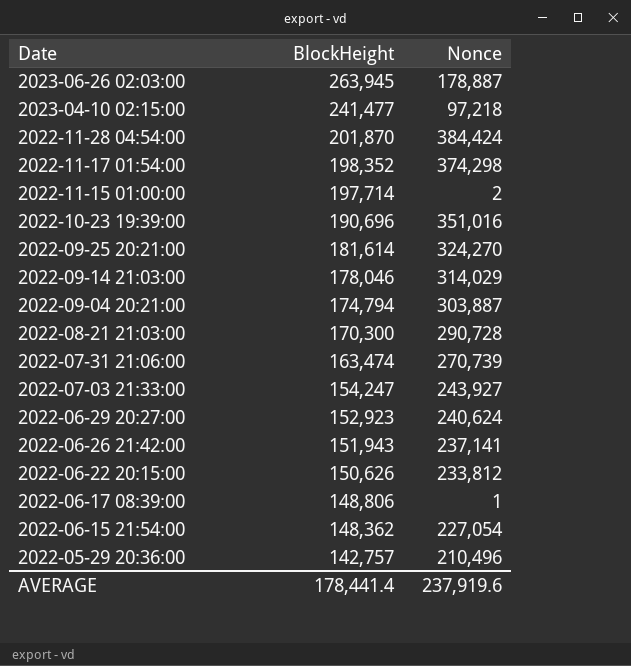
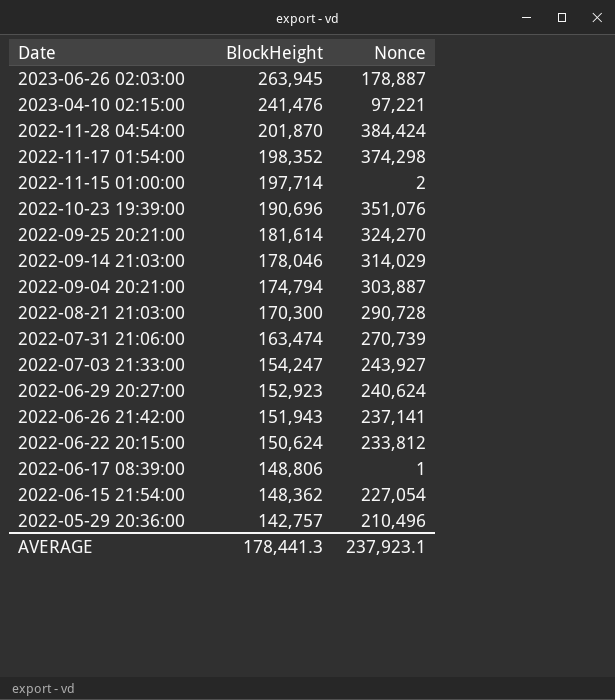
2023-04-10 02:15:00 | BlockHeight: 241,477 -> 241,476
2023-04-10 02:15:00 | Nonce: 97,218 -> 97,221
2022-10-23 19:39:00 | Nonce: 351,016 -> 351,076
2022-06-22 20:15:00 | BlockHeight: 150,626 -> 150,624
AVERAGE | BlockHeight: 178,441.4 -> 178,441.3
AVERAGE | Nonce: 237,919.6 -> 237,923.1

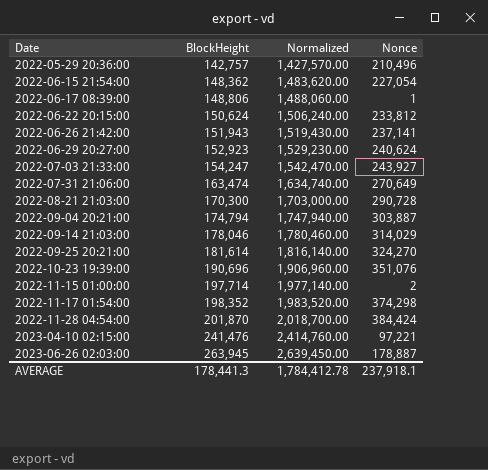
row order: Date descending -> Date ascending
column Normalized | formula: none -> [BlockHeight] * 10
2022-07-31 21:06:00 | Nonce: 270,739 -> 270,649
AVERAGE | Nonce: 237,923.1 -> 237,918.1

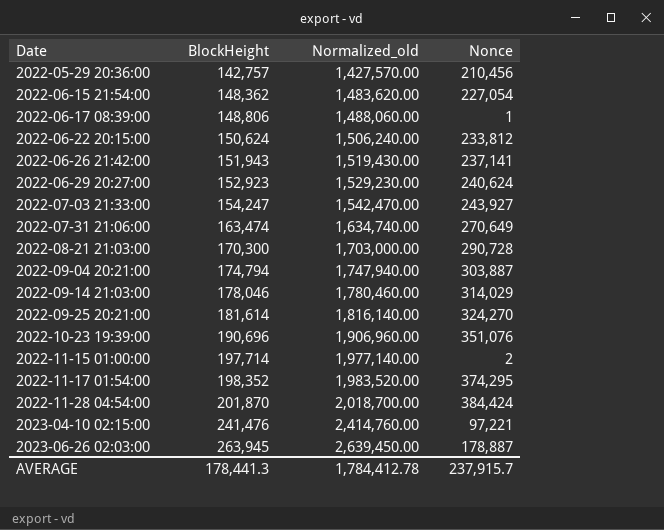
column name: Normalized -> Normalized_old
2022-05-29 20:36:00 | Nonce: 210,496 -> 210,456
2022-11-17 01:54:00 | Nonce: 374,298 -> 374,295
AVERAGE | Nonce: 237,918.1 -> 237,915.7

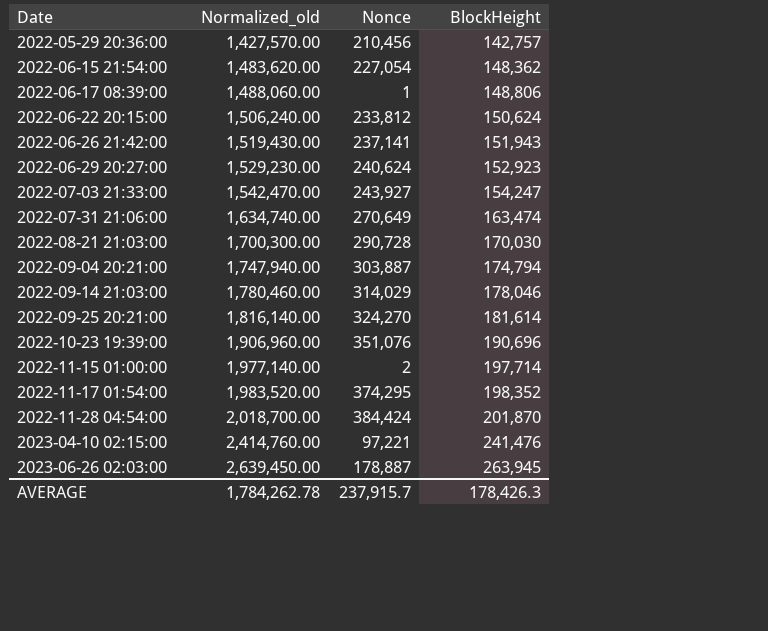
column BlockHeight | position: 2 -> 4
2022-08-21 21:03:00 | Normalized_old: 1,703,000.00 -> 1,700,300.00
2022-08-21 21:03:00 | BlockHeight: 170,300 -> 170,030
AVERAGE | Normalized_old: 1,784,412.78 -> 1,784,262.78
AVERAGE | BlockHeight: 178,441.3 -> 178,426.3

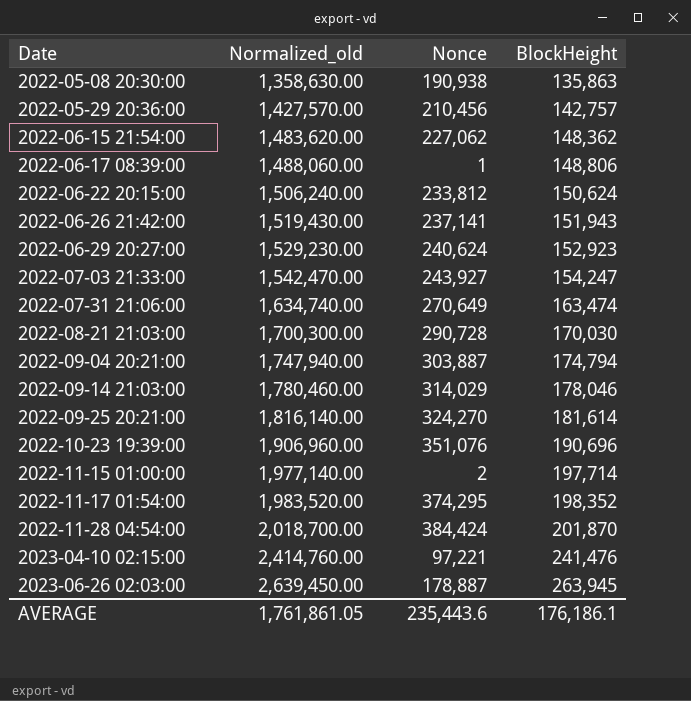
row 2022-05-08 20:30:00: none -> 1,358,630.00 | 190,938 | 135,863
2022-06-15 21:54:00 | Nonce: 227,054 -> 227,062
AVERAGE | Normalized_old: 1,784,262.78 -> 1,761,861.05
AVERAGE | Nonce: 237,915.7 -> 235,443.6
AVERAGE | BlockHeight: 178,426.3 -> 176,186.1

